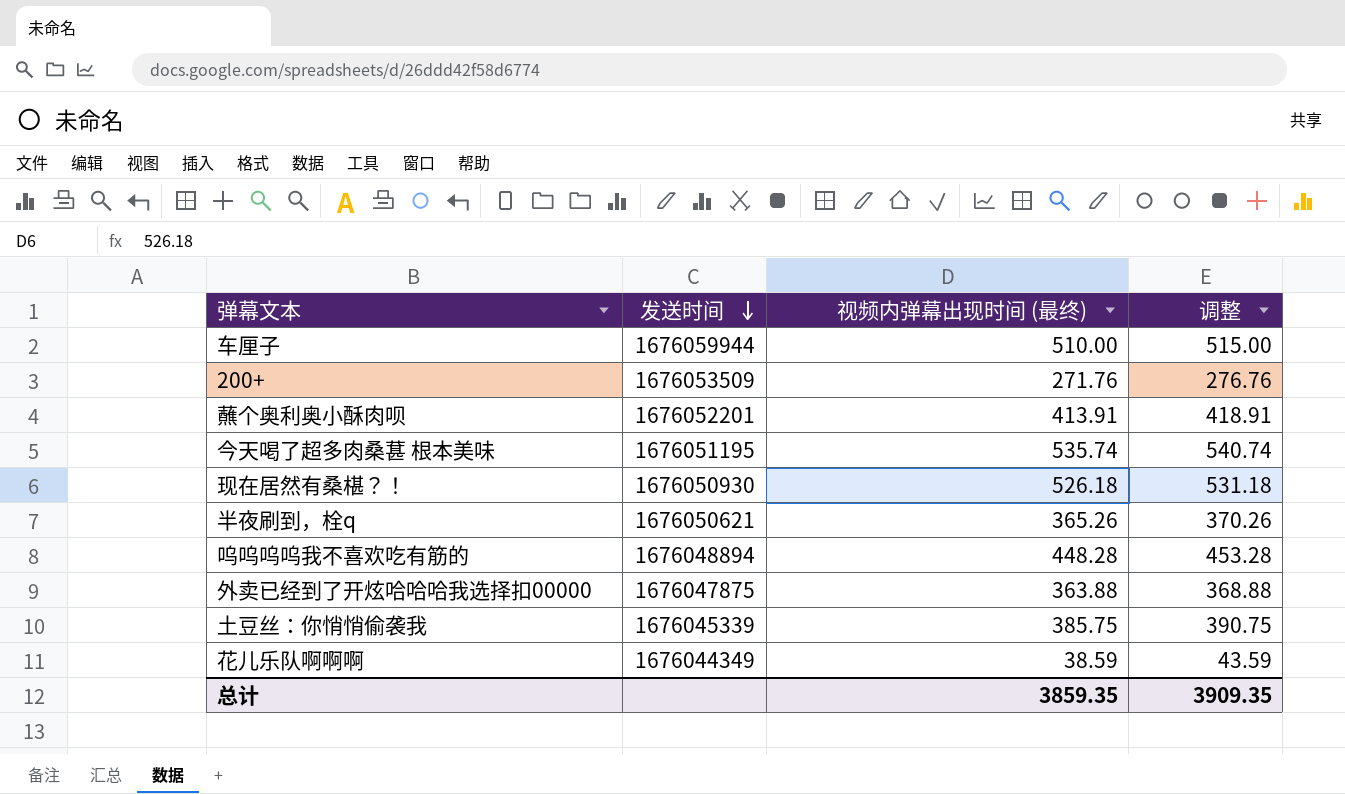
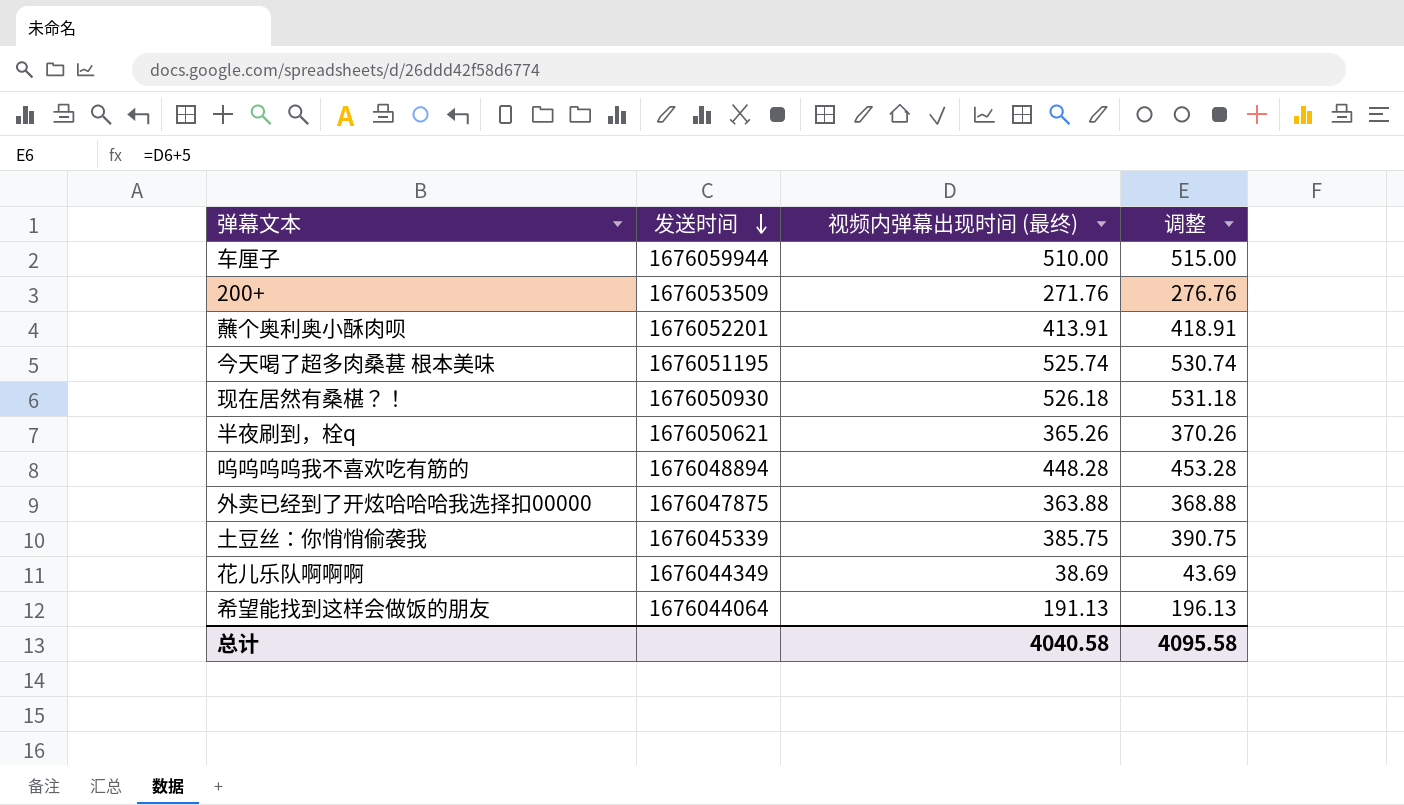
今天喝了超多肉桑葚 根本美味 | 视频内弹幕出现时间 (最终): 535.74 -> 525.74
今天喝了超多肉桑葚 根本美味 | 调整: 540.74 -> 530.74
花儿乐队啊啊啊 | 视频内弹幕出现时间 (最终): 38.59 -> 38.69
花儿乐队啊啊啊 | 调整: 43.59 -> 43.69
row 希望能找到这样会做饭的朋友: none -> 1676044064 | 191.13 | 196.13
总计 | 视频内弹幕出现时间 (最终): 3859.35 -> 4040.58
总计 | 调整: 3909.35 -> 4095.58

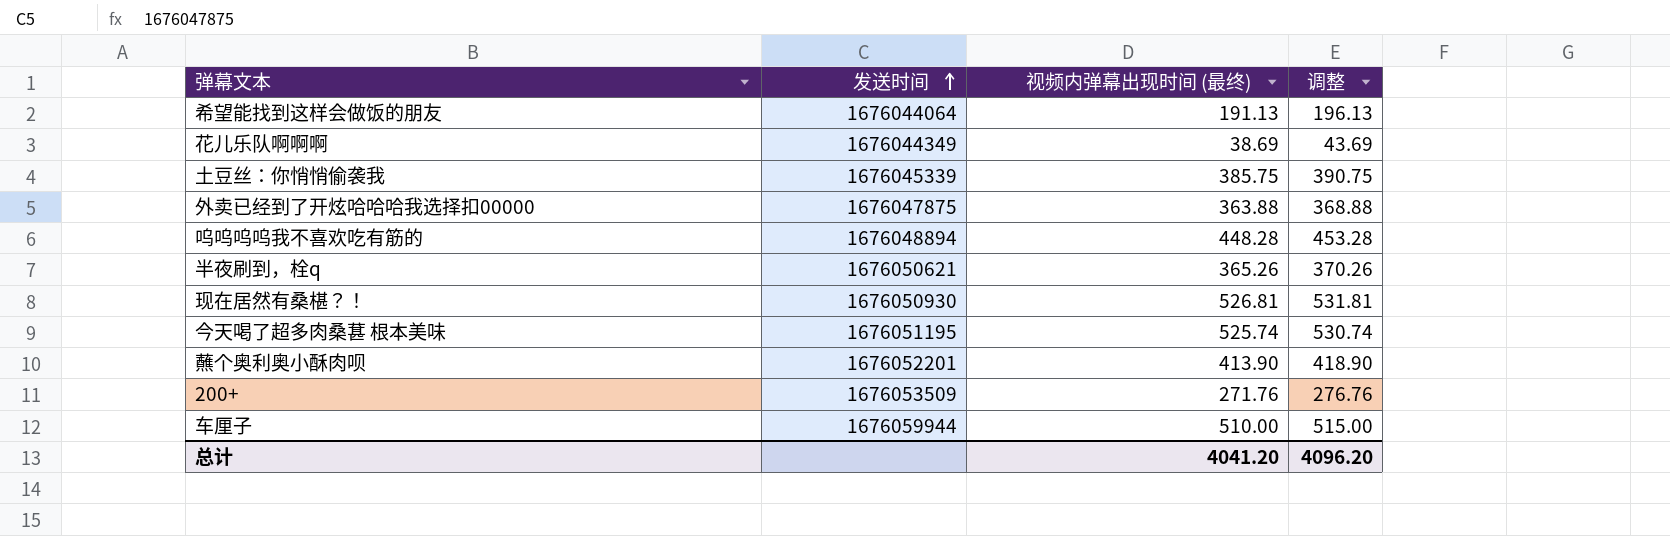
row order: 发送时间 descending -> 发送时间 ascending
现在居然有桑椹？！ | 视频内弹幕出现时间 (最终): 526.18 -> 526.81
现在居然有桑椹？！ | 调整: 531.18 -> 531.81
蘸个奥利奥小酥肉呗 | 视频内弹幕出现时间 (最终): 413.91 -> 413.90
蘸个奥利奥小酥肉呗 | 调整: 418.91 -> 418.90
总计 | 视频内弹幕出现时间 (最终): 4040.58 -> 4041.20
总计 | 调整: 4095.58 -> 4096.20

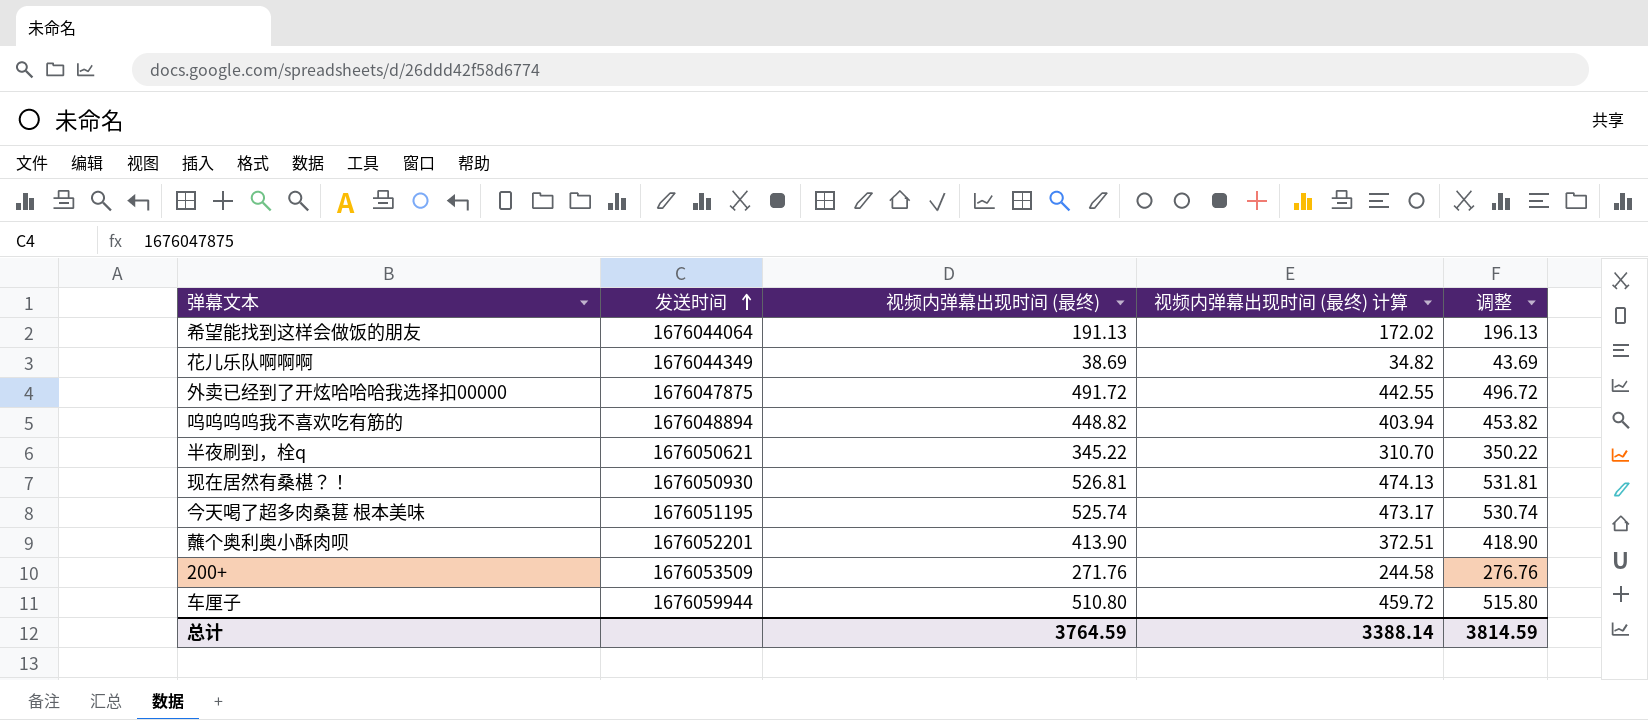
column 视频内弹幕出现时间 (最终) 计算 | formula: none -> [视频内弹幕出现时间 (最终)] * 0.9
row 土豆丝：你悄悄偷袭我: 1676045339 | 385.75 | 390.75 -> none
外卖已经到了开炫哈哈哈我选择扣00000 | 视频内弹幕出现时间 (最终): 363.88 -> 491.72
外卖已经到了开炫哈哈哈我选择扣00000 | 调整: 368.88 -> 496.72
呜呜呜呜我不喜欢吃有筋的 | 视频内弹幕出现时间 (最终): 448.28 -> 448.82
呜呜呜呜我不喜欢吃有筋的 | 调整: 453.28 -> 453.82
半夜刷到，栓q | 视频内弹幕出现时间 (最终): 365.26 -> 345.22
半夜刷到，栓q | 调整: 370.26 -> 350.22
车厘子 | 视频内弹幕出现时间 (最终): 510.00 -> 510.80
车厘子 | 调整: 515.00 -> 515.80
总计 | 视频内弹幕出现时间 (最终): 4041.20 -> 3764.59
总计 | 调整: 4096.20 -> 3814.59

